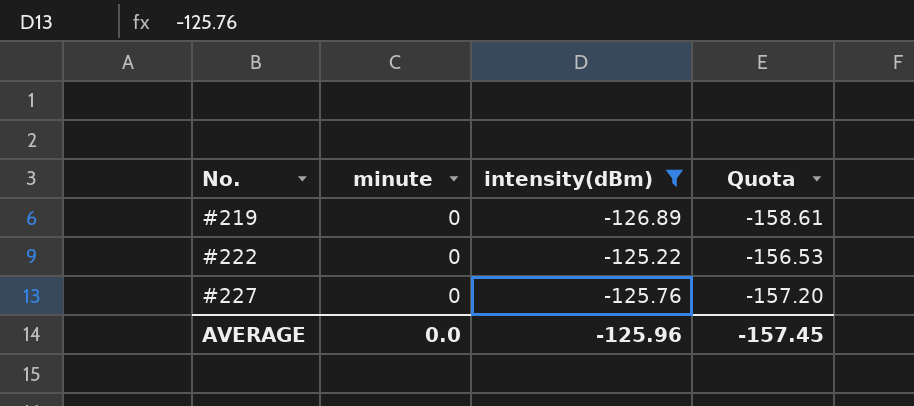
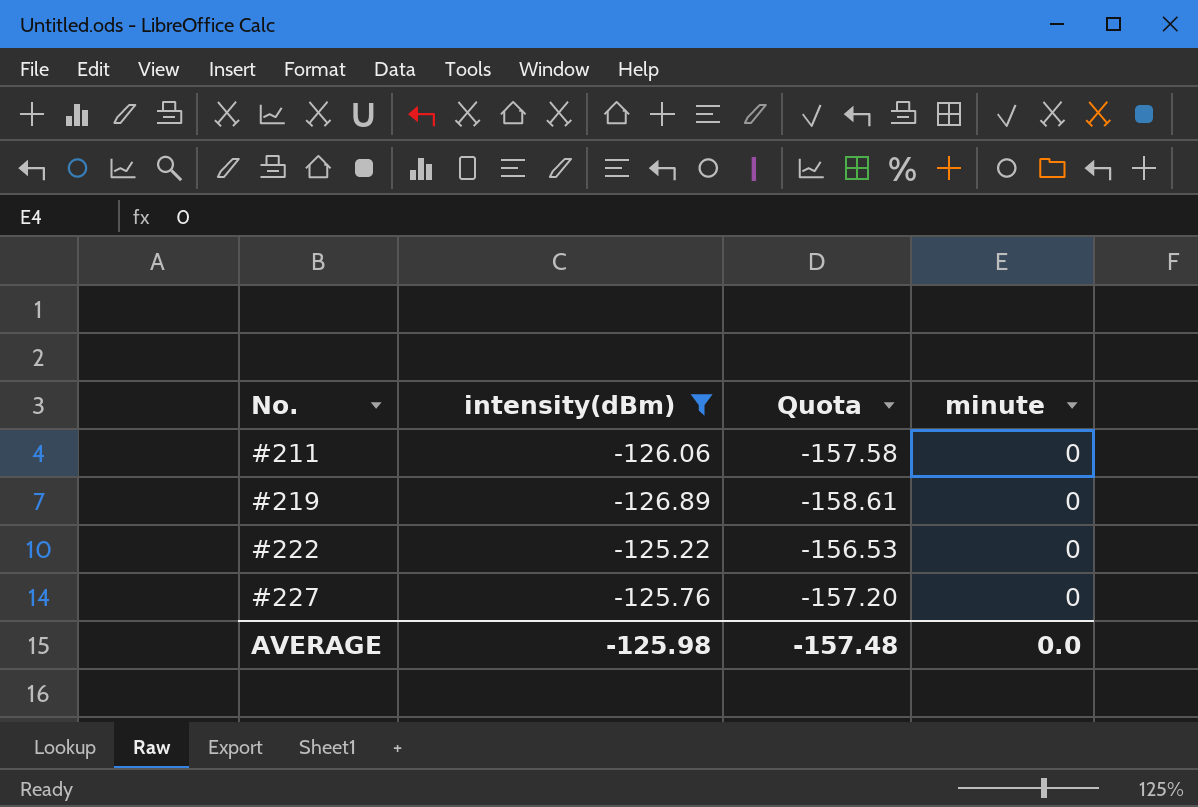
column minute | position: 2 -> 4
row #211: none -> -126.06 | -157.58 | 0
AVERAGE | intensity(dBm): -125.96 -> -125.98
AVERAGE | Quota: -157.45 -> -157.48

